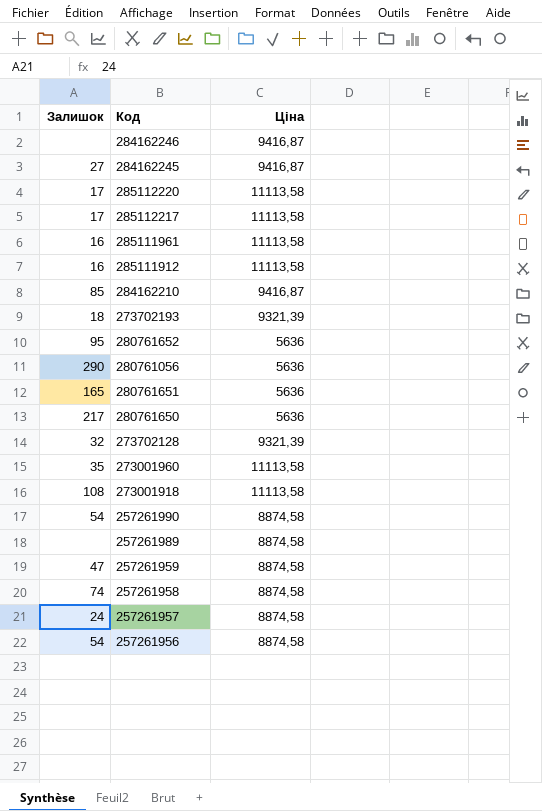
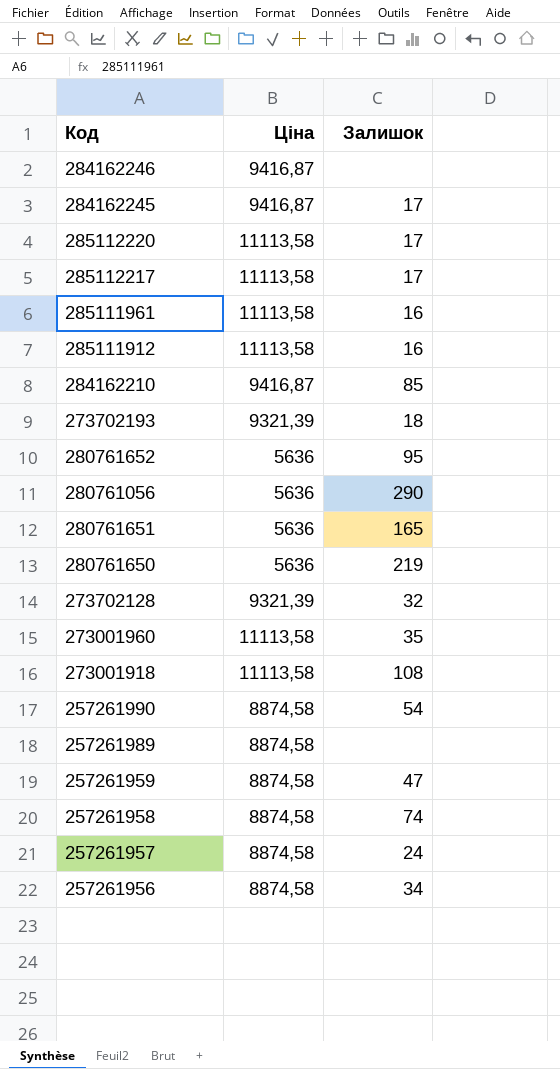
column Залишок | position: 1 -> 3
284162245 | Залишок: 27 -> 17
280761650 | Залишок: 217 -> 219
257261956 | Залишок: 54 -> 34

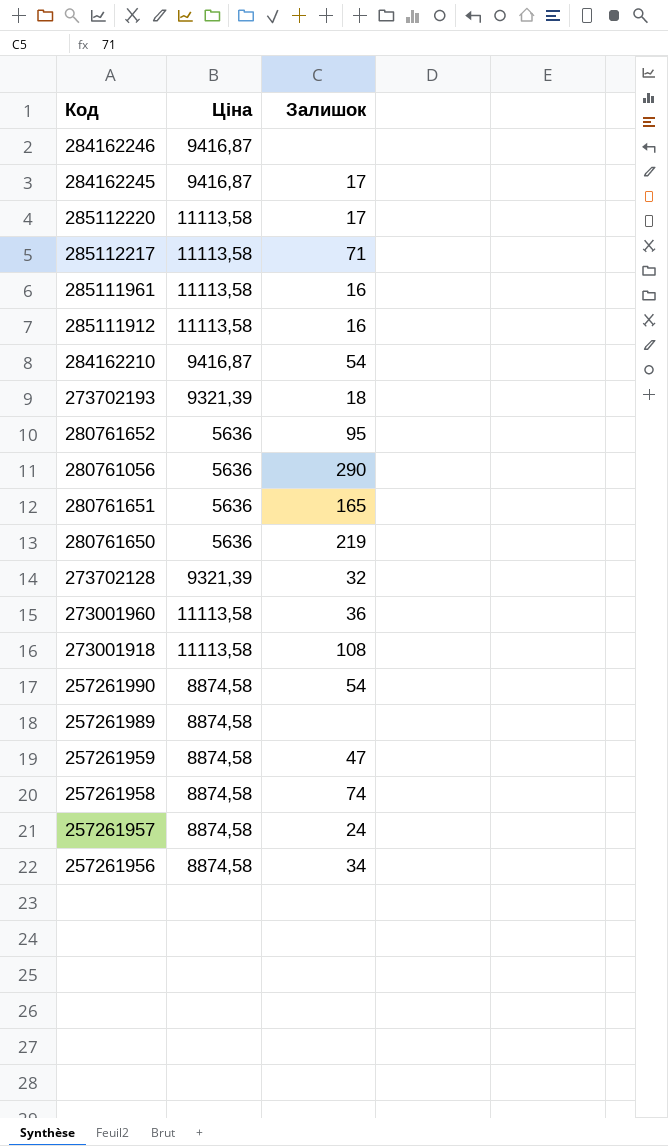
285112217 | Залишок: 17 -> 71
284162210 | Залишок: 85 -> 54
273001960 | Залишок: 35 -> 36

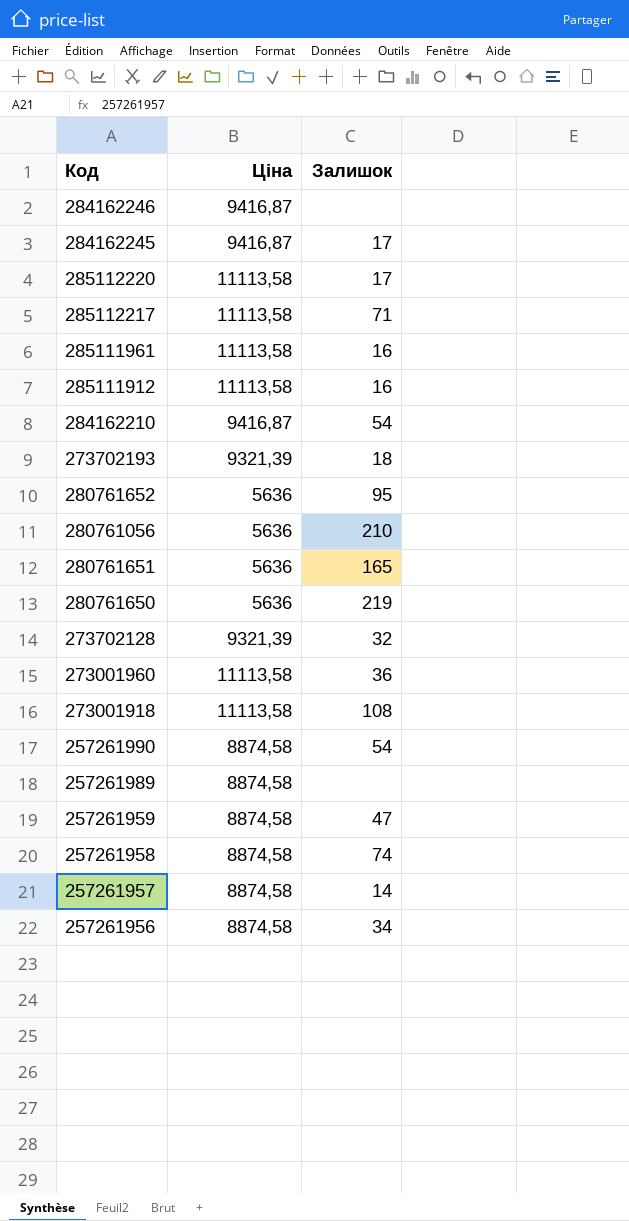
280761056 | Залишок: 290 -> 210
257261957 | Залишок: 24 -> 14

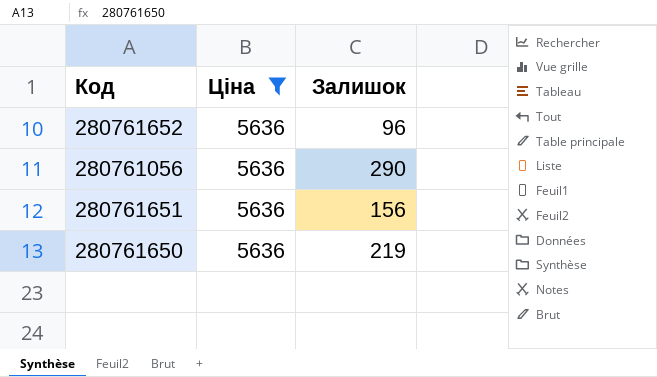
filter: none -> Ціна = 5636
280761652 | Залишок: 95 -> 96
280761056 | Залишок: 210 -> 290
280761651 | Залишок: 165 -> 156

